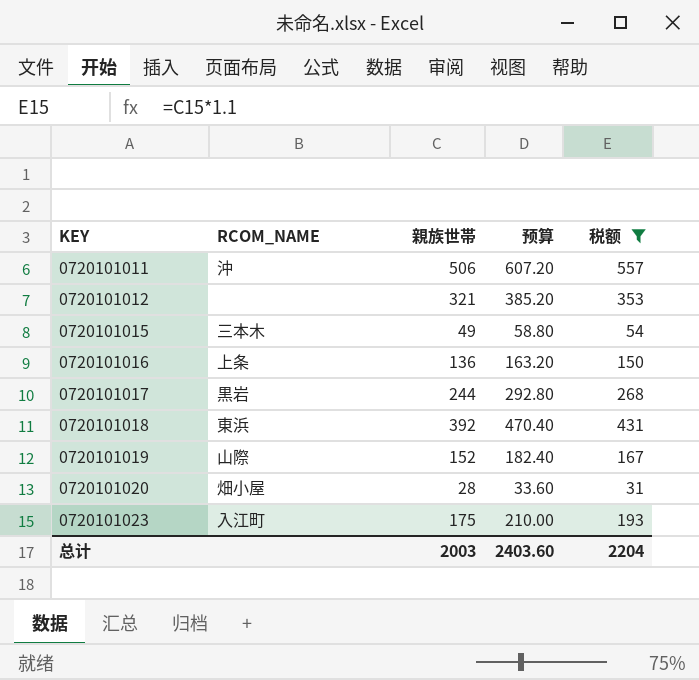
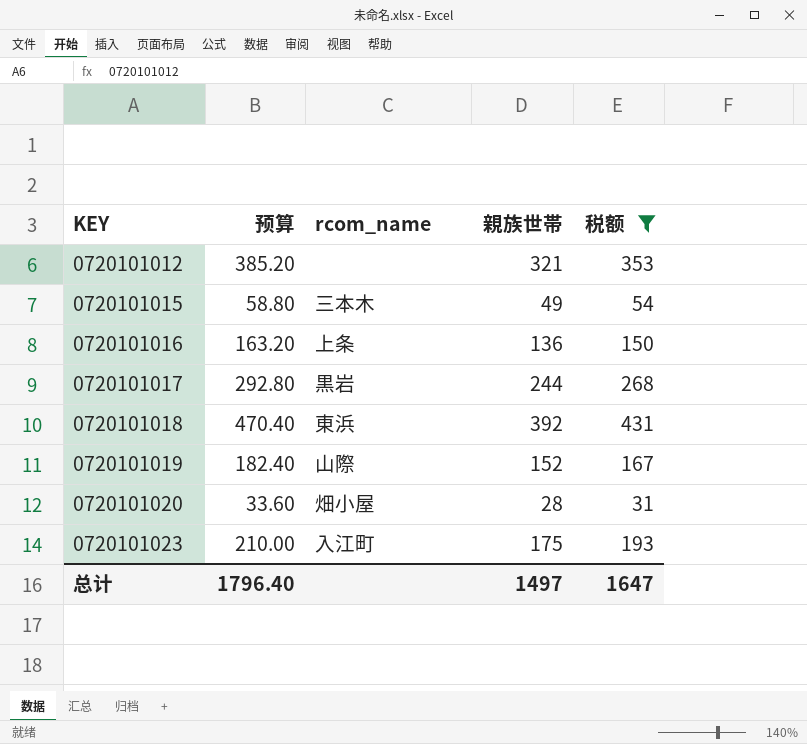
column 预算 | position: 4 -> 2
column name: RCOM_NAME -> rcom_name
row 0720101011: 沖 | 506 | 607.20 | 557 -> none
总计 | 预算: 2403.60 -> 1796.40
总计 | 親族世帯: 2003 -> 1497
总计 | 税额: 2204 -> 1647

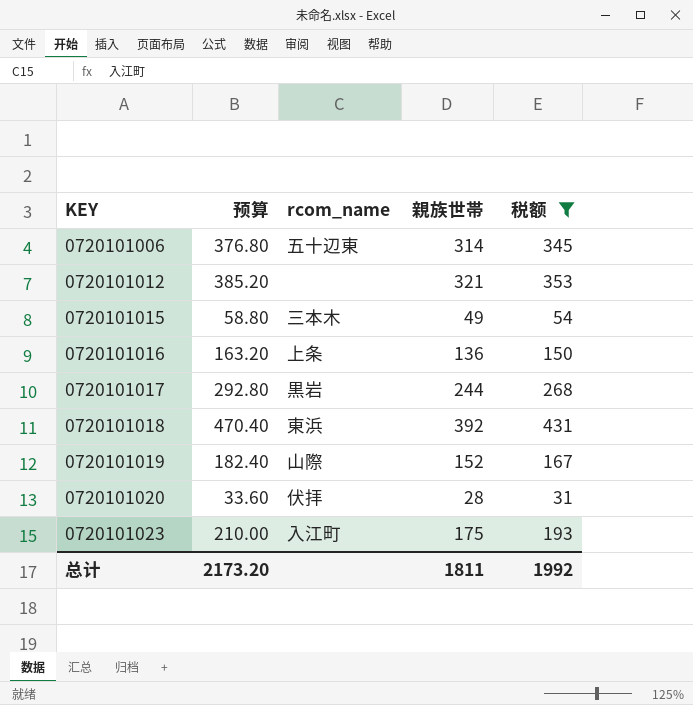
row 0720101006: none -> 376.80 | 五十辺東 | 314 | 345
0720101020 | rcom_name: 畑小屋 -> 伏拝
总计 | 预算: 1796.40 -> 2173.20
总计 | 親族世帯: 1497 -> 1811
总计 | 税额: 1647 -> 1992

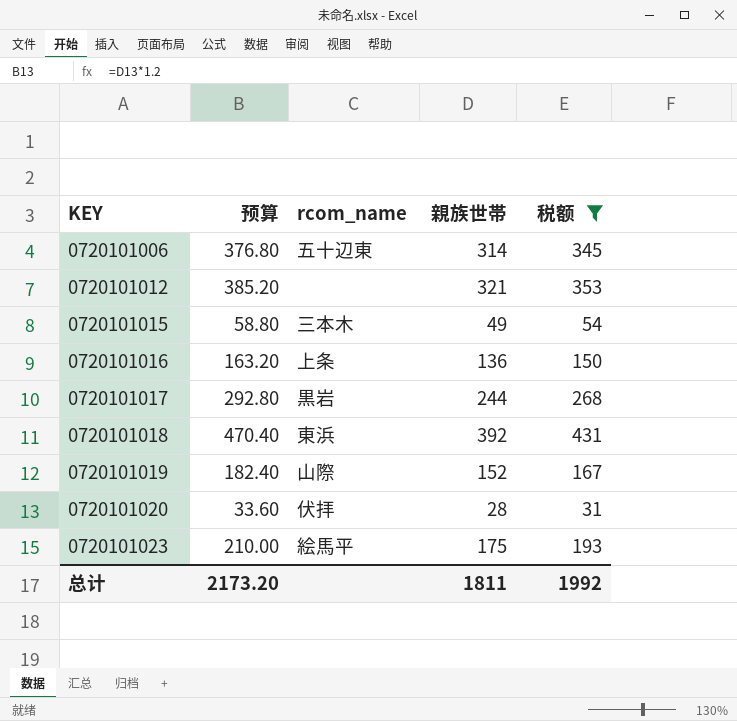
0720101023 | rcom_name: 入江町 -> 絵馬平

